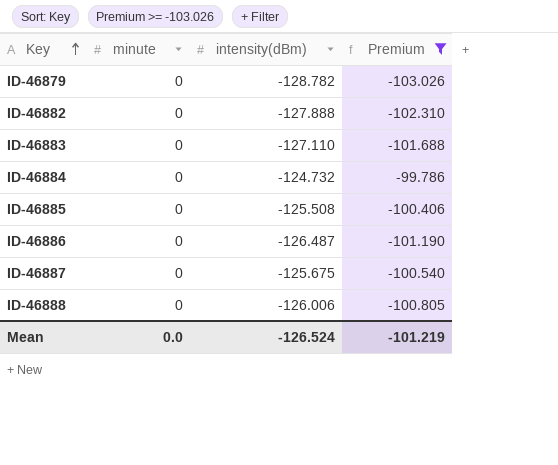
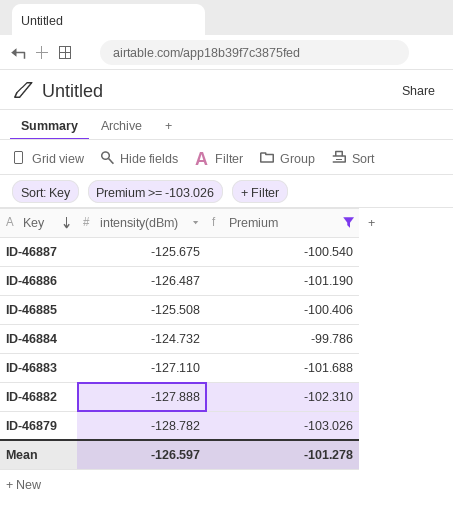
row order: Key ascending -> Key descending
column minute | position: 2 -> none
row ID-46888: 0 | -126.006 | -100.805 -> none
Mean | intensity(dBm): -126.524 -> -126.597
Mean | Premium: -101.219 -> -101.278

